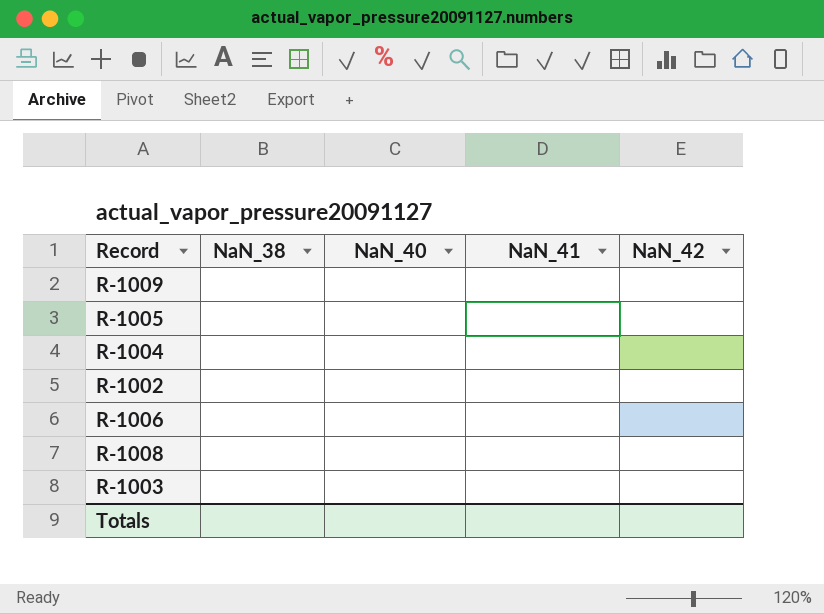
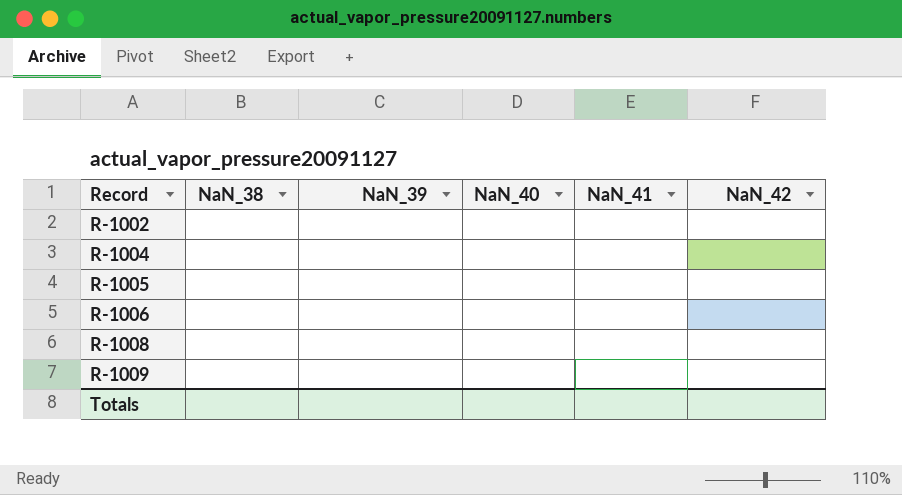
row order: none -> Record ascending
column NaN_39 | position: none -> 3
row R-1003: none | none | none | none -> none

